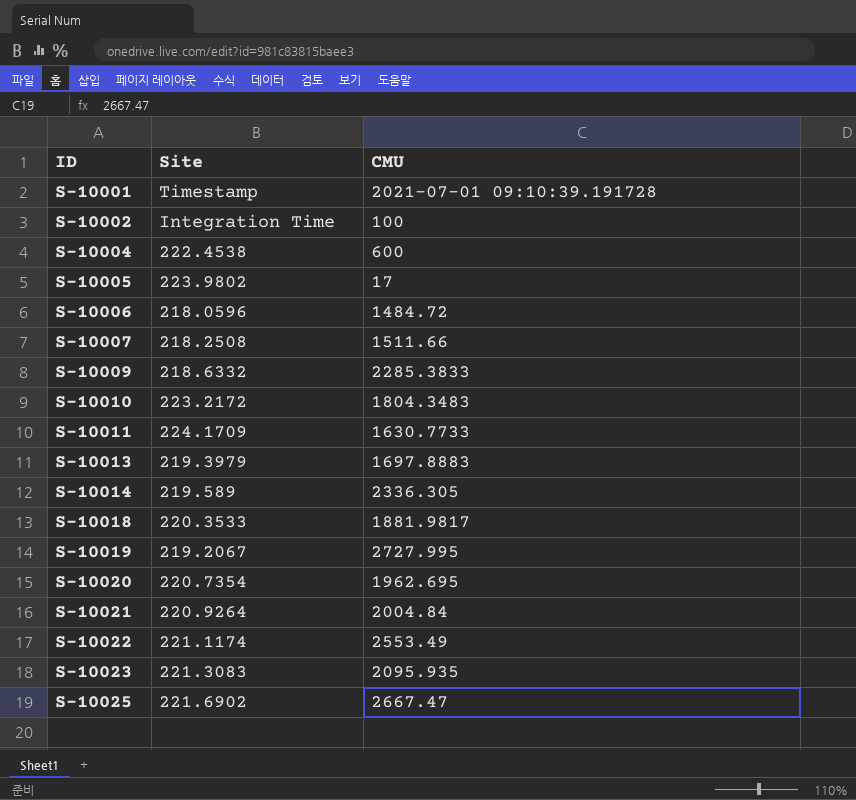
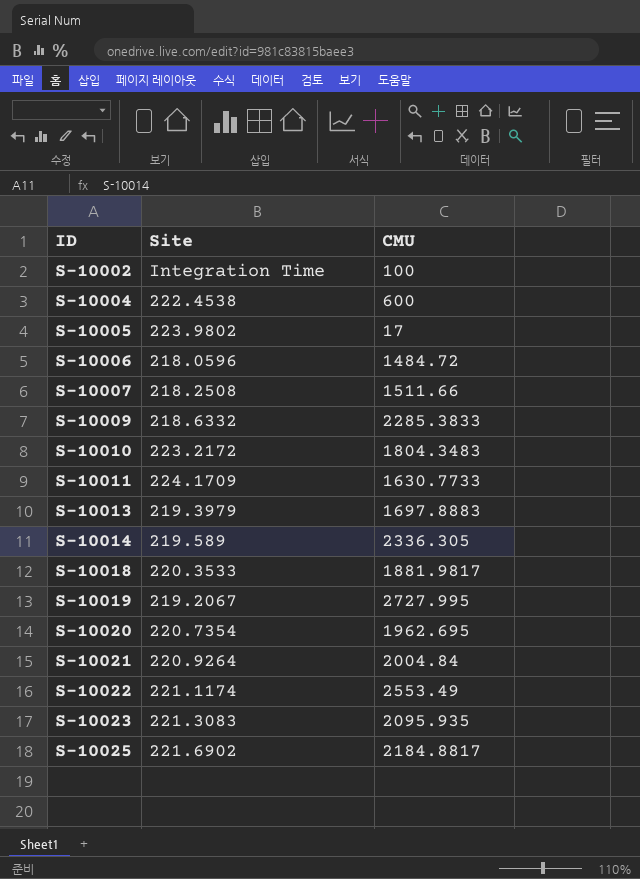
row S-10001: Timestamp | 2021-07-01 09:10:39.191728 -> none
S-10025 | CMU: 2667.47 -> 2184.8817

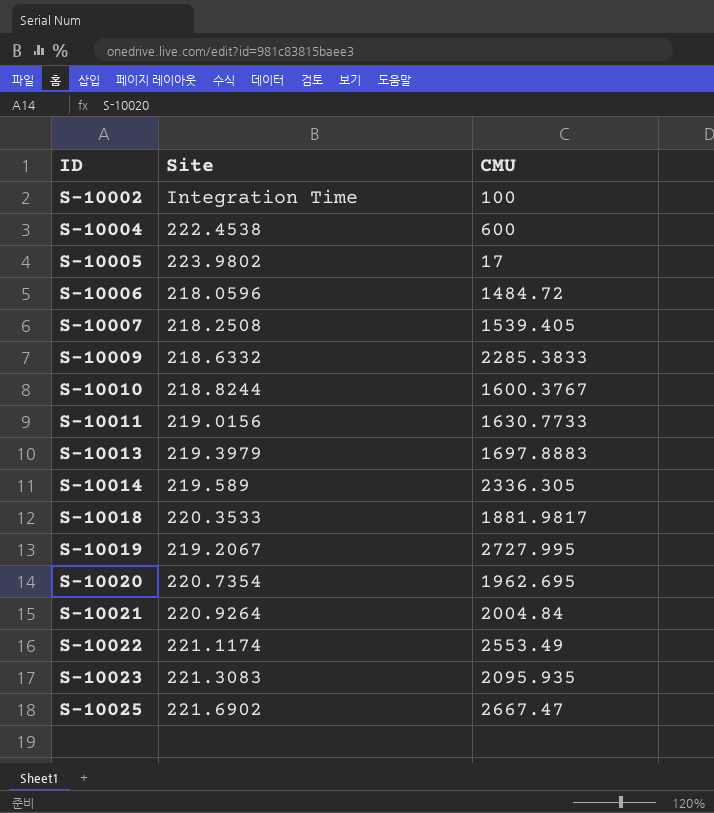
S-10007 | CMU: 1511.66 -> 1539.405
S-10010 | Site: 223.2172 -> 218.8244
S-10010 | CMU: 1804.3483 -> 1600.3767
S-10011 | Site: 224.1709 -> 219.0156
S-10025 | CMU: 2184.8817 -> 2667.47

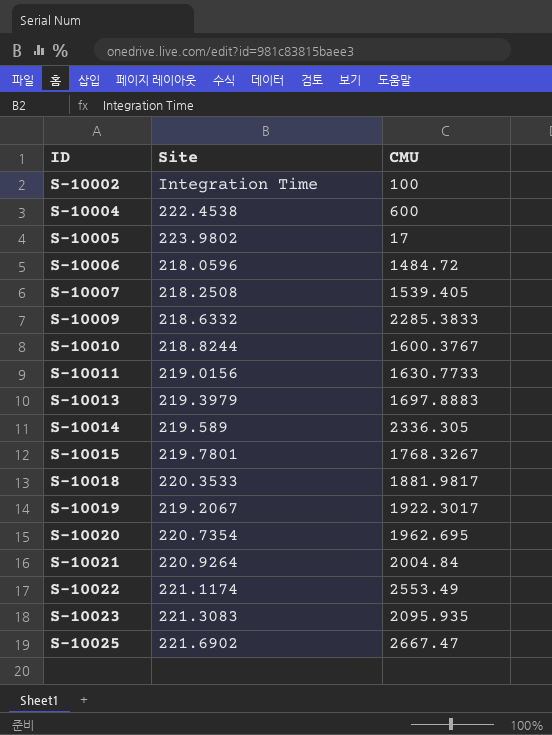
row S-10015: none -> 219.7801 | 1768.3267
S-10019 | CMU: 2727.995 -> 1922.3017

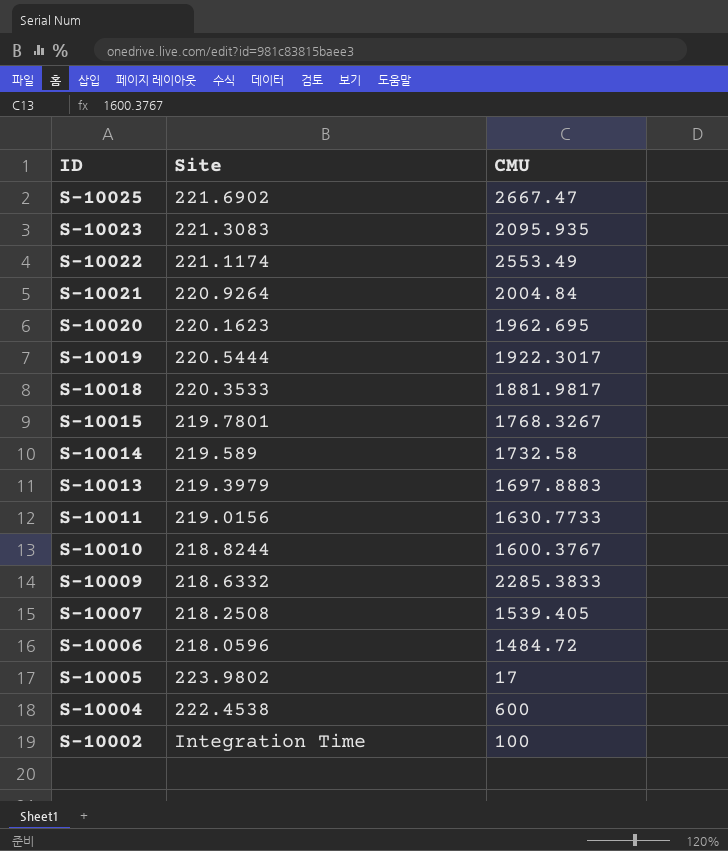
row order: ID ascending -> ID descending
S-10020 | Site: 220.7354 -> 220.1623
S-10019 | Site: 219.2067 -> 220.5444
S-10014 | CMU: 2336.305 -> 1732.58

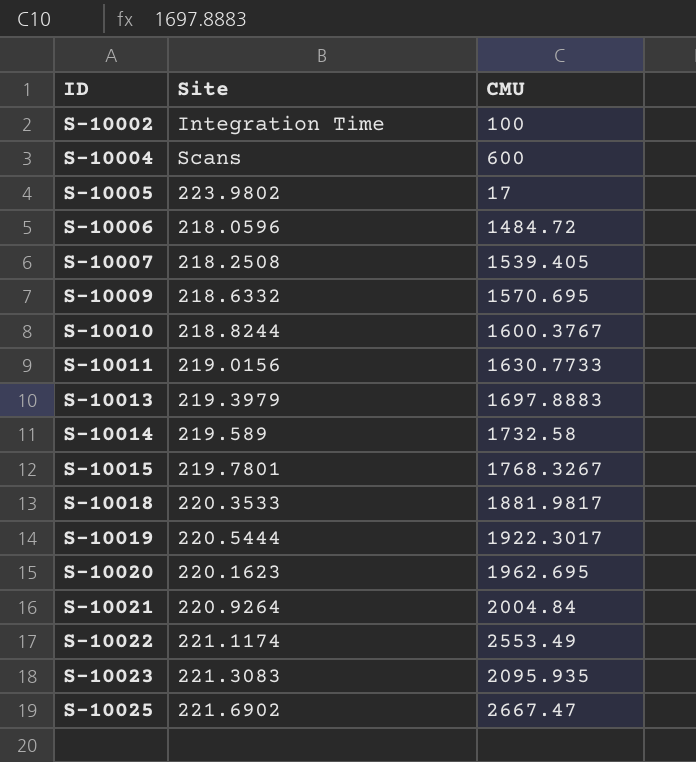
row order: ID descending -> ID ascending
S-10004 | Site: 222.4538 -> Scans
S-10009 | CMU: 2285.3833 -> 1570.695

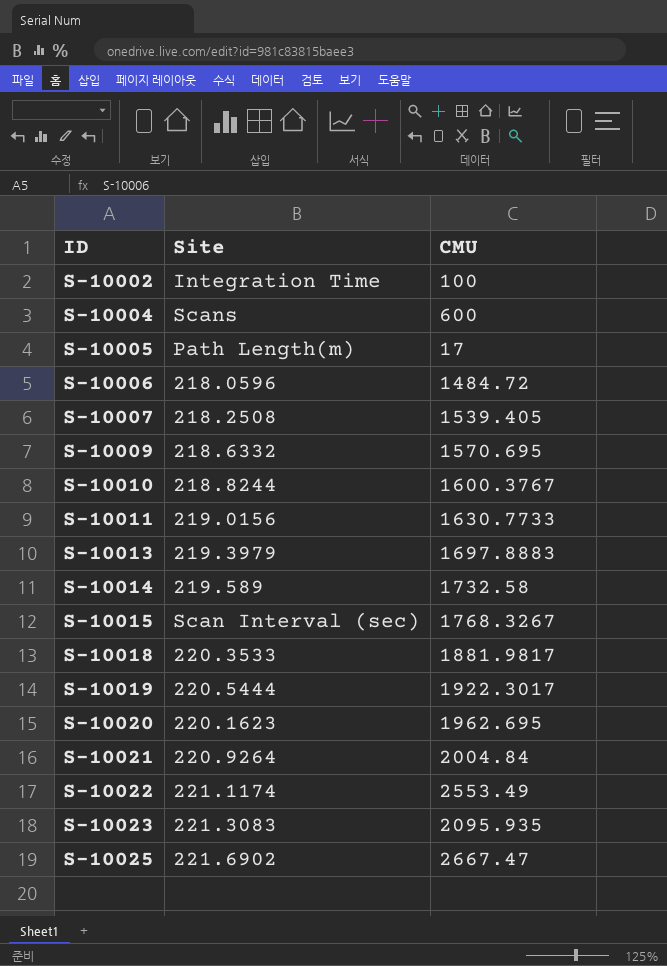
S-10005 | Site: 223.9802 -> Path Length(m)
S-10015 | Site: 219.7801 -> Scan Interval (sec)

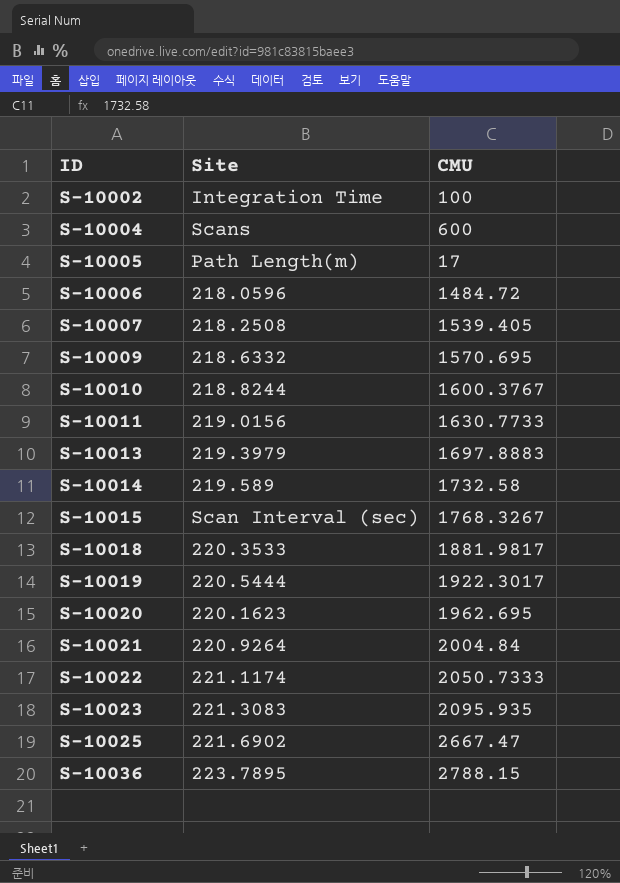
S-10022 | CMU: 2553.49 -> 2050.7333
row S-10036: none -> 223.7895 | 2788.15

